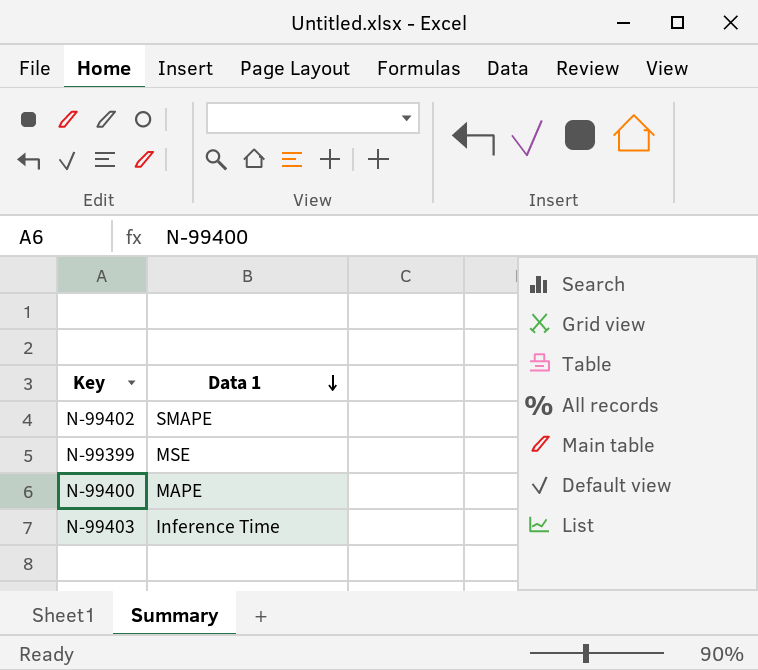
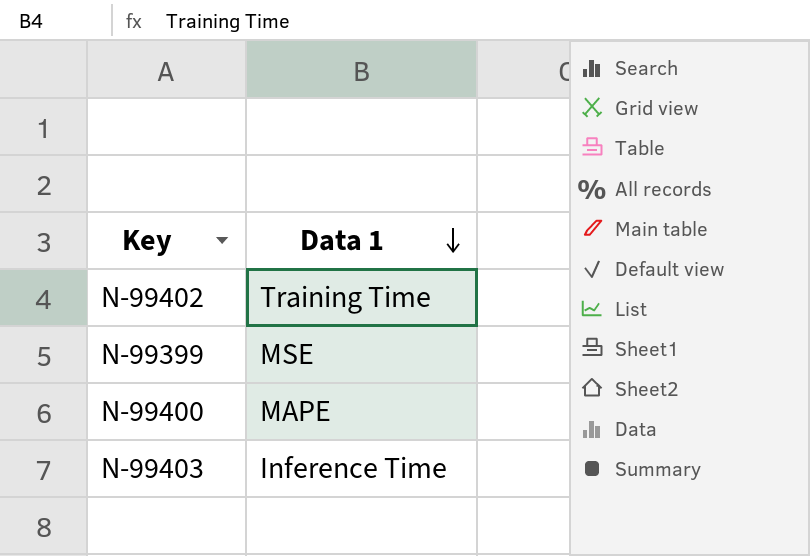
N-99402 | Data 1: SMAPE -> Training Time

